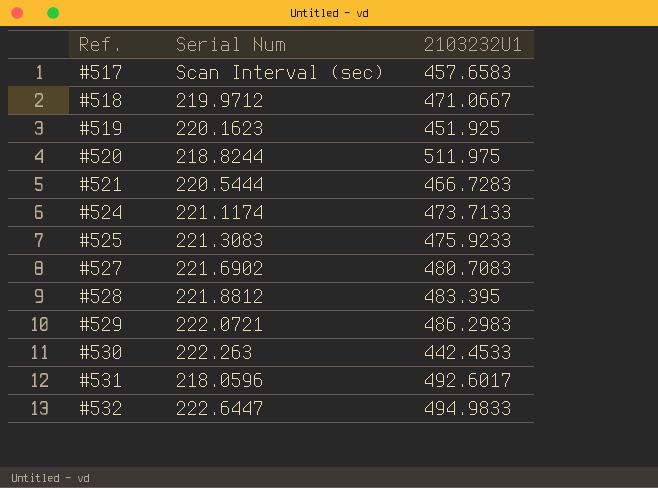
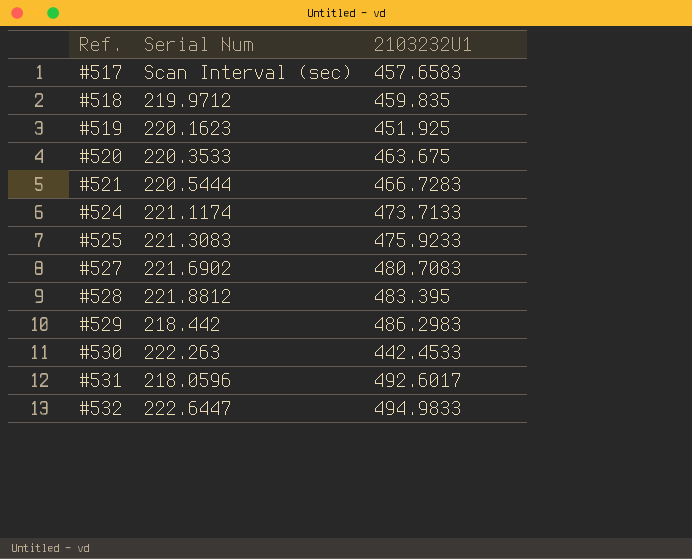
#518 | 2103232U1: 471.0667 -> 459.835
#520 | Serial Num: 218.8244 -> 220.3533
#520 | 2103232U1: 511.975 -> 463.675
#529 | Serial Num: 222.0721 -> 218.442

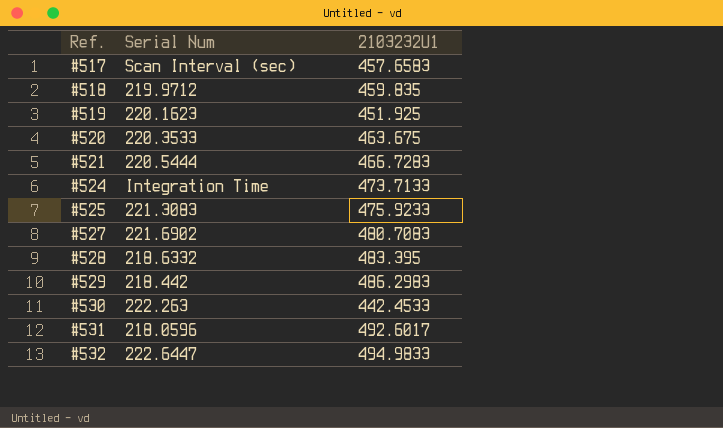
#524 | Serial Num: 221.1174 -> Integration Time
#528 | Serial Num: 221.8812 -> 218.6332

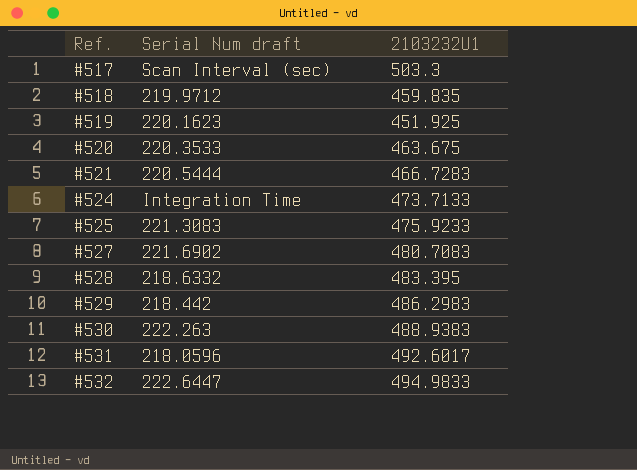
column name: Serial Num -> Serial Num draft
#517 | 2103232U1: 457.6583 -> 503.3
#530 | 2103232U1: 442.4533 -> 488.9383

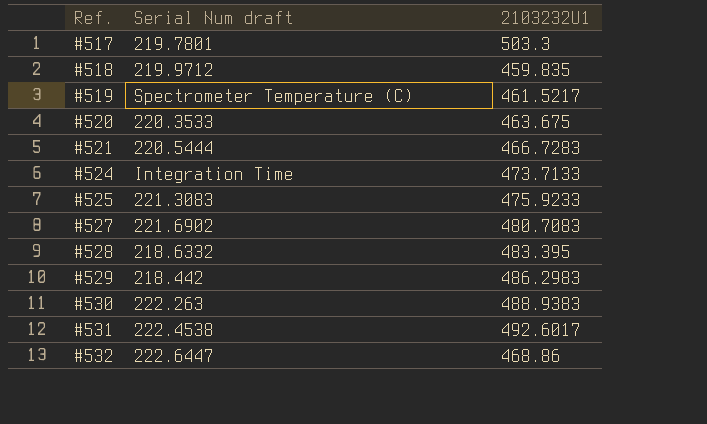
#517 | Serial Num draft: Scan Interval (sec) -> 219.7801
#519 | Serial Num draft: 220.1623 -> Spectrometer Temperature (C)
#519 | 2103232U1: 451.925 -> 461.5217
#531 | Serial Num draft: 218.0596 -> 222.4538
#532 | 2103232U1: 494.9833 -> 468.86

